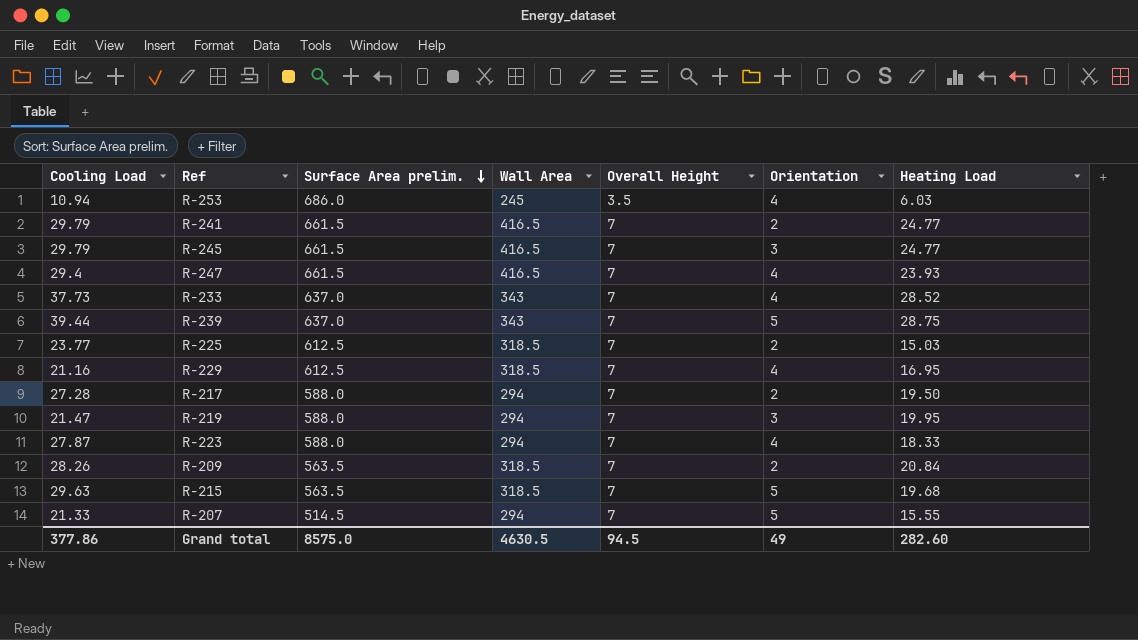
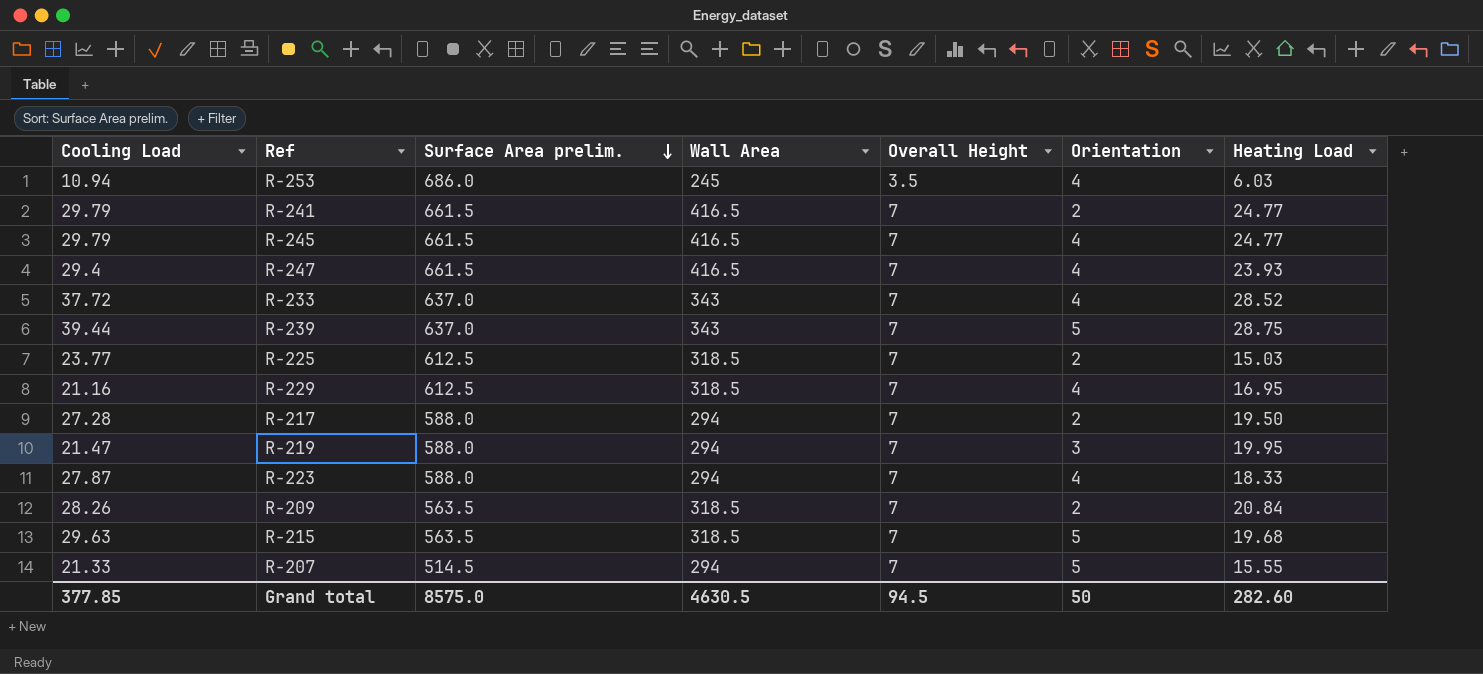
R-245 | Orientation: 3 -> 4
R-233 | Cooling Load: 37.73 -> 37.72
Grand total | Cooling Load: 377.86 -> 377.85
Grand total | Orientation: 49 -> 50

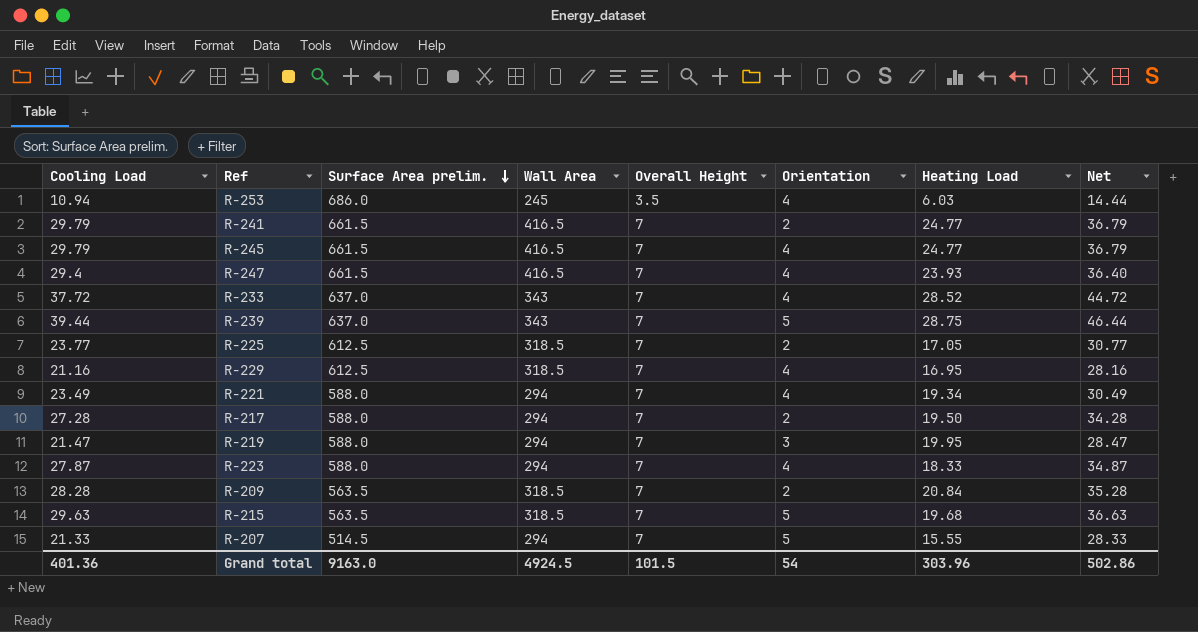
column Net | formula: none -> [Cooling Load] + [Overall Height]
R-225 | Heating Load: 15.03 -> 17.05
row R-221: none -> 23.49 | 588.0 | 294 | 7 | 4 | 19.34 | 30.49
R-209 | Cooling Load: 28.26 -> 28.28
Grand total | Cooling Load: 377.85 -> 401.36
Grand total | Surface Area prelim.: 8575.0 -> 9163.0
Grand total | Wall Area: 4630.5 -> 4924.5
Grand total | Overall Height: 94.5 -> 101.5
Grand total | Orientation: 50 -> 54
Grand total | Heating Load: 282.60 -> 303.96

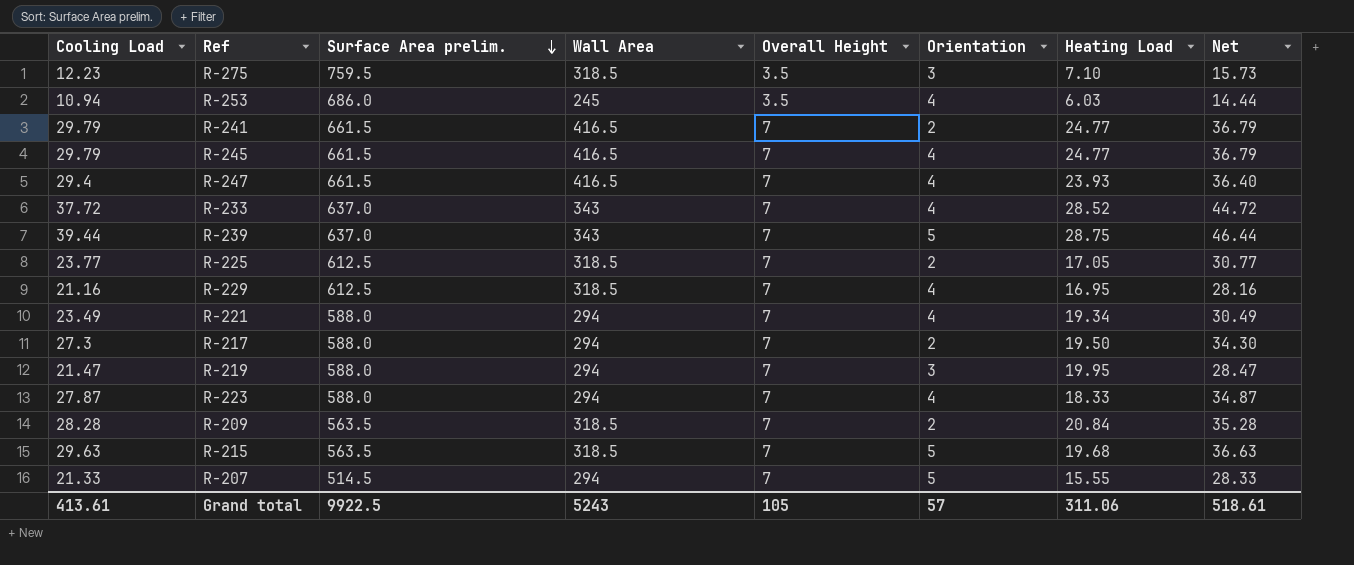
row R-275: none -> 12.23 | 759.5 | 318.5 | 3.5 | 3 | 7.10 | 15.73
R-217 | Cooling Load: 27.28 -> 27.3
R-217 | Net: 34.28 -> 34.30
Grand total | Cooling Load: 401.36 -> 413.61
Grand total | Surface Area prelim.: 9163.0 -> 9922.5
Grand total | Wall Area: 4924.5 -> 5243
Grand total | Overall Height: 101.5 -> 105
Grand total | Orientation: 54 -> 57
Grand total | Heating Load: 303.96 -> 311.06
Grand total | Net: 502.86 -> 518.61

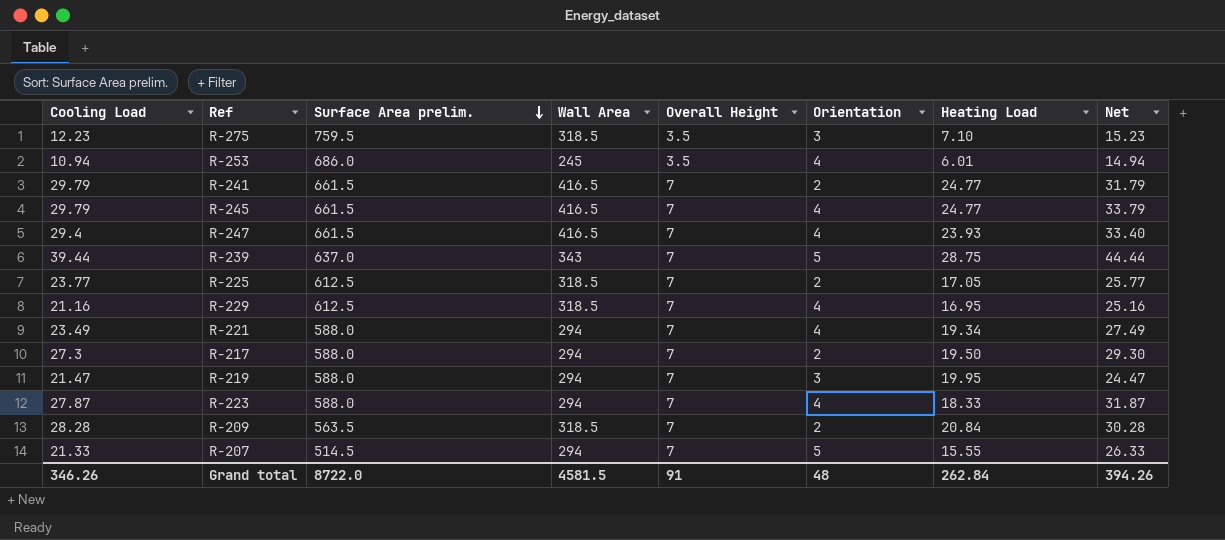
column Net | formula: [Cooling Load] + [Overall Height] -> [Cooling Load] + [Orientation]
row R-233: 37.72 | 637.0 | 343 | 7 | 4 | 28.52 | 44.72 -> none
row R-215: 29.63 | 563.5 | 318.5 | 7 | 5 | 19.68 | 36.63 -> none
R-253 | Heating Load: 6.03 -> 6.01
Grand total | Cooling Load: 413.61 -> 346.26
Grand total | Surface Area prelim.: 9922.5 -> 8722.0
Grand total | Wall Area: 5243 -> 4581.5
Grand total | Overall Height: 105 -> 91
Grand total | Orientation: 57 -> 48
Grand total | Heating Load: 311.06 -> 262.84
Grand total | Net: 518.61 -> 394.26

